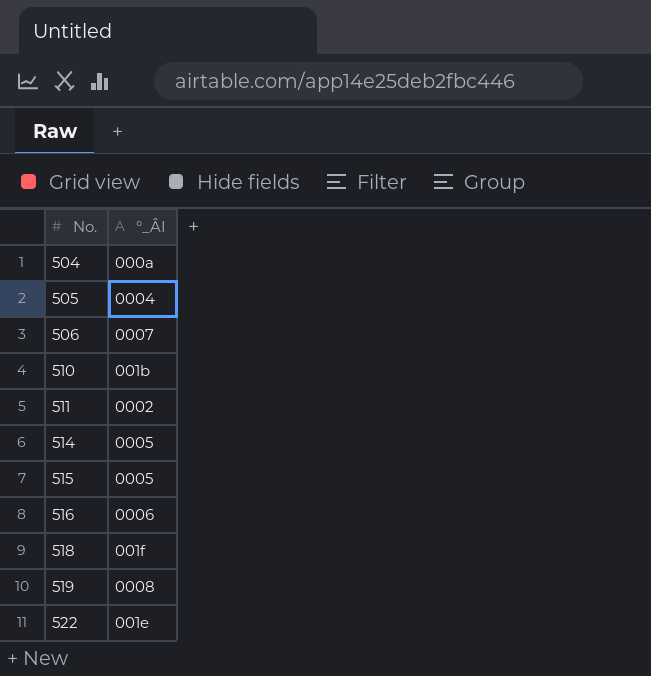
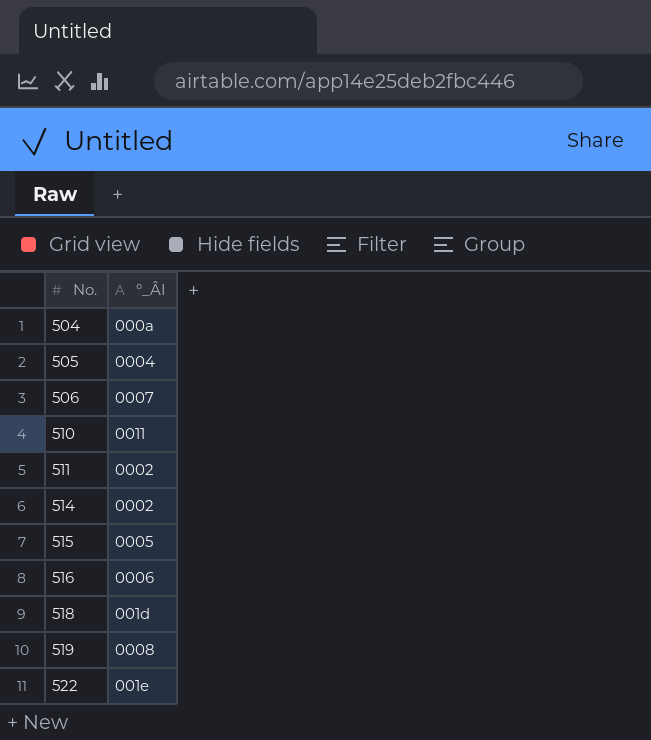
510 | °_ÂI: 001b -> 0011
514 | °_ÂI: 0005 -> 0002
518 | °_ÂI: 001f -> 001d

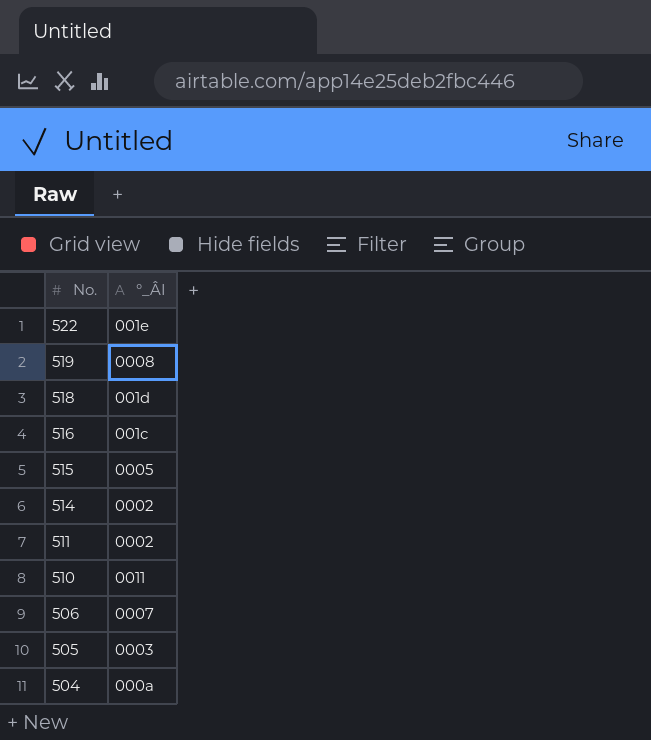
row order: No. ascending -> No. descending
516 | °_ÂI: 0006 -> 001c
505 | °_ÂI: 0004 -> 0003

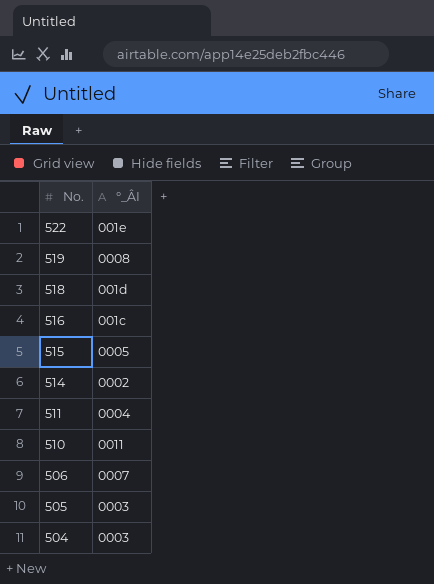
511 | °_ÂI: 0002 -> 0004
504 | °_ÂI: 000a -> 0003

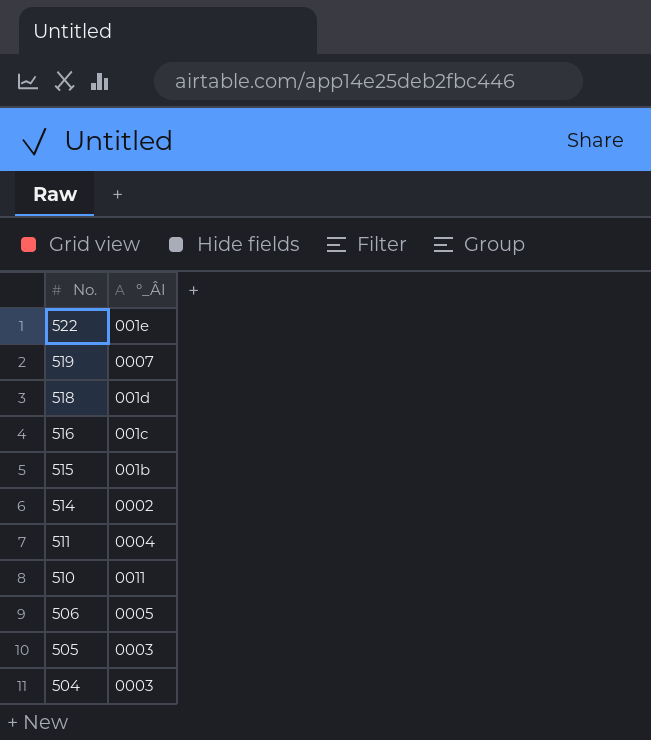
519 | °_ÂI: 0008 -> 0007
515 | °_ÂI: 0005 -> 001b
506 | °_ÂI: 0007 -> 0005

